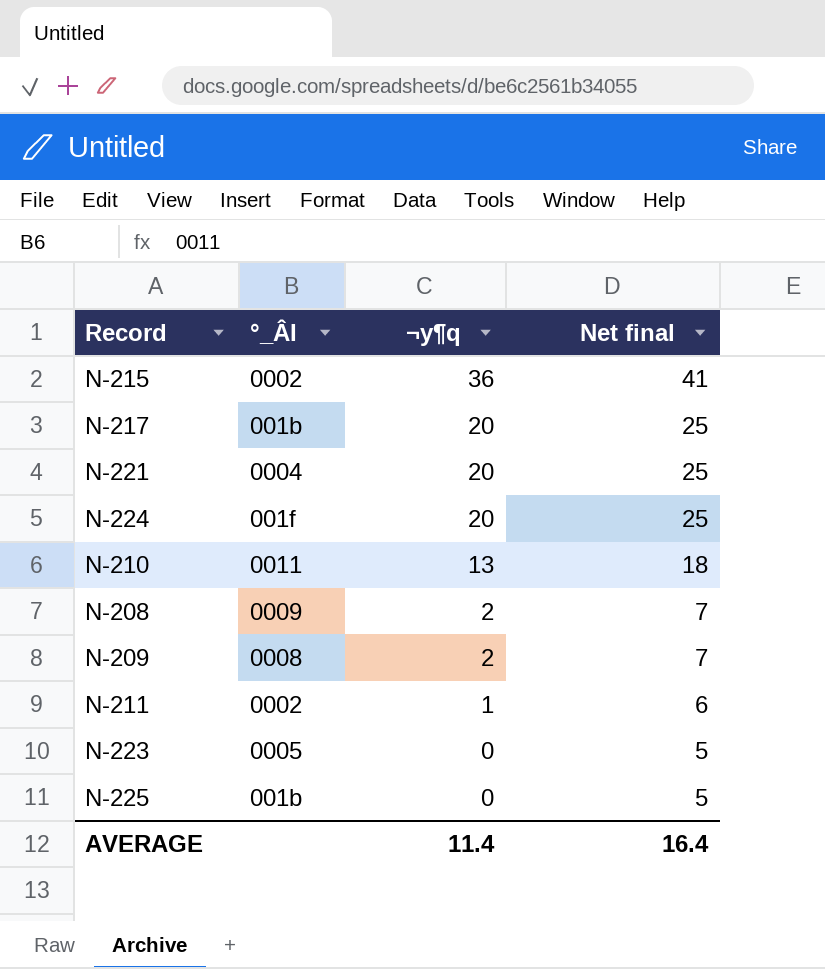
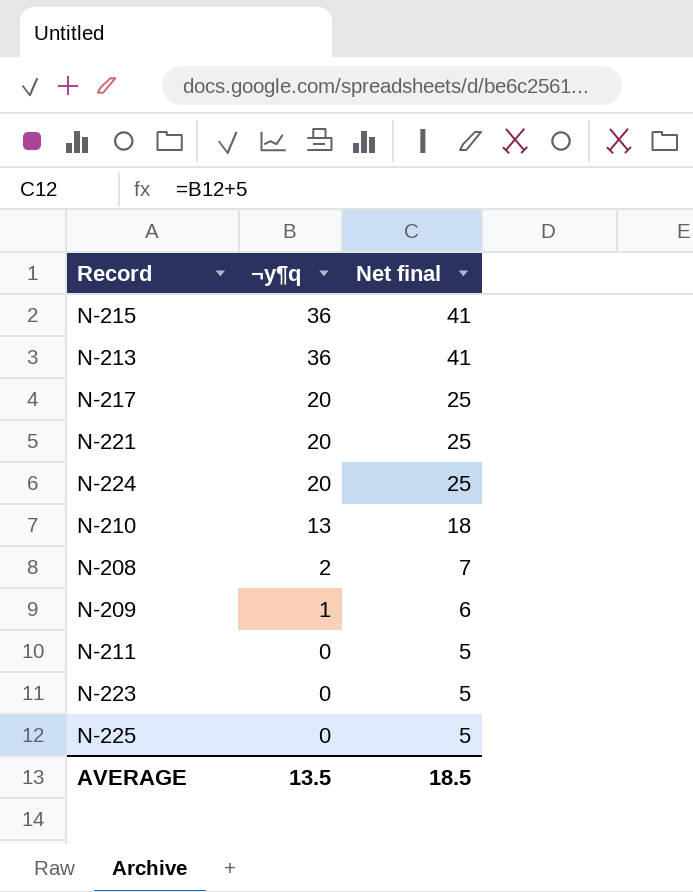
column °_ÂI | position: 2 -> none
row N-213: none -> 36 | 41
N-209 | ¬y¶q: 2 -> 1
N-209 | Net final: 7 -> 6
N-211 | ¬y¶q: 1 -> 0
N-211 | Net final: 6 -> 5
AVERAGE | ¬y¶q: 11.4 -> 13.5
AVERAGE | Net final: 16.4 -> 18.5

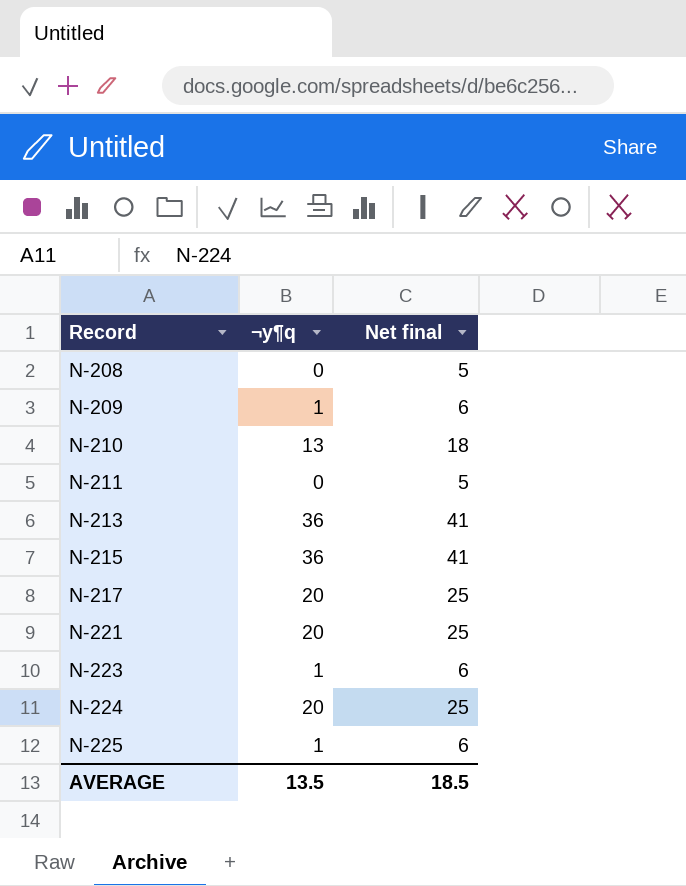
row order: ¬y¶q descending -> Record ascending
N-208 | ¬y¶q: 2 -> 0
N-208 | Net final: 7 -> 5
N-223 | ¬y¶q: 0 -> 1
N-223 | Net final: 5 -> 6
N-225 | ¬y¶q: 0 -> 1
N-225 | Net final: 5 -> 6

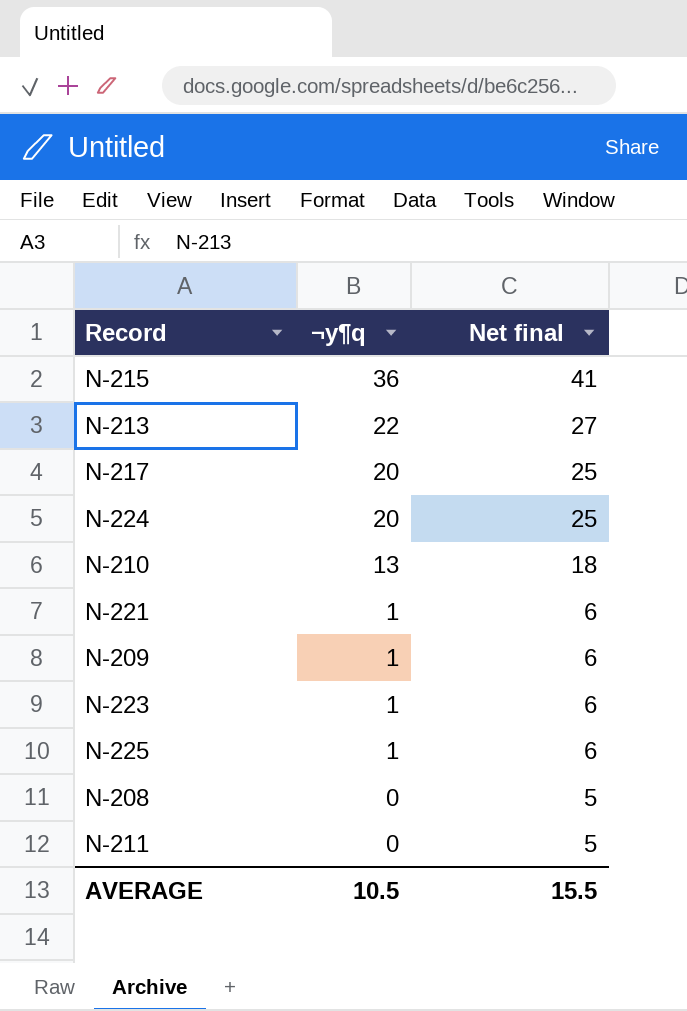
row order: Record ascending -> ¬y¶q descending
N-213 | ¬y¶q: 36 -> 22
N-213 | Net final: 41 -> 27
N-221 | ¬y¶q: 20 -> 1
N-221 | Net final: 25 -> 6
AVERAGE | ¬y¶q: 13.5 -> 10.5
AVERAGE | Net final: 18.5 -> 15.5

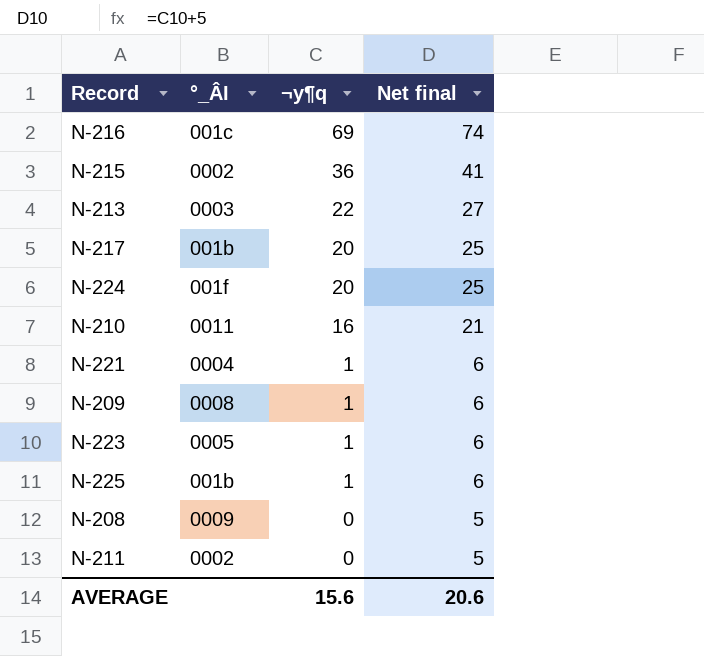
column °_ÂI | position: none -> 2
row N-216: none -> 001c | 69 | 74
N-210 | ¬y¶q: 13 -> 16
N-210 | Net final: 18 -> 21
AVERAGE | ¬y¶q: 10.5 -> 15.6
AVERAGE | Net final: 15.5 -> 20.6

